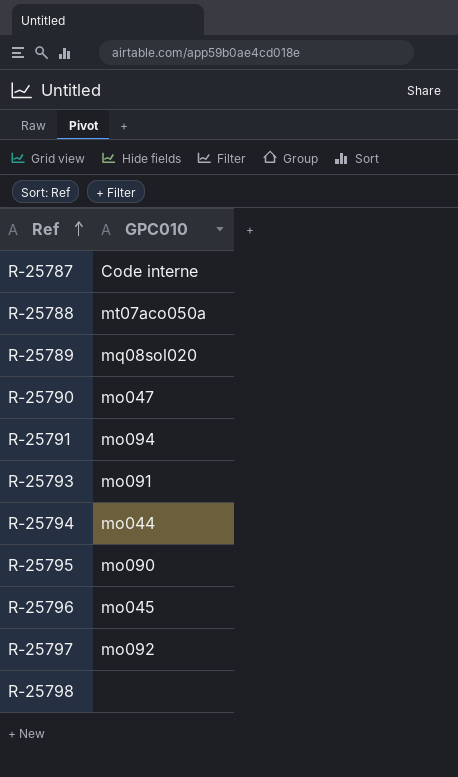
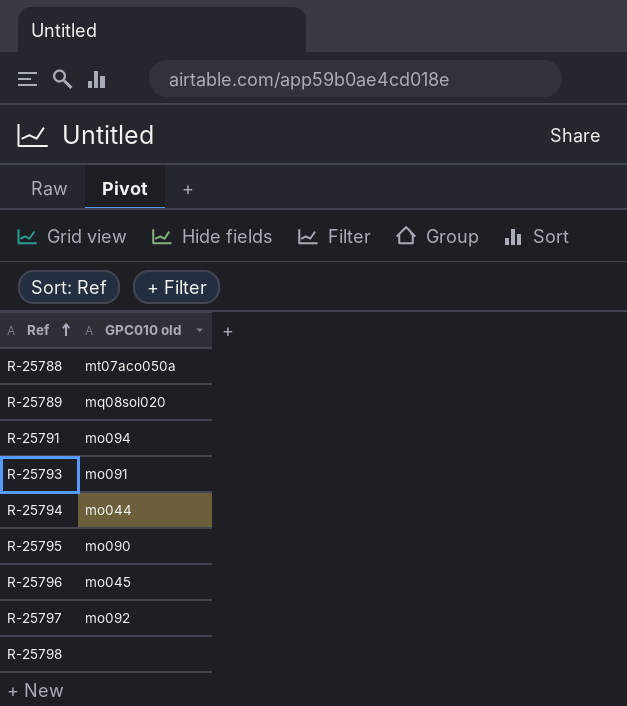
column name: GPC010 -> GPC010 old
row R-25787: Code interne -> none
row R-25790: mo047 -> none

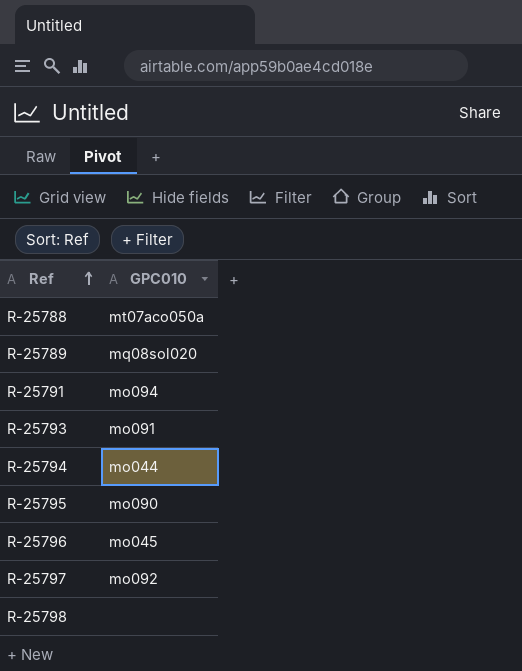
column name: GPC010 old -> GPC010

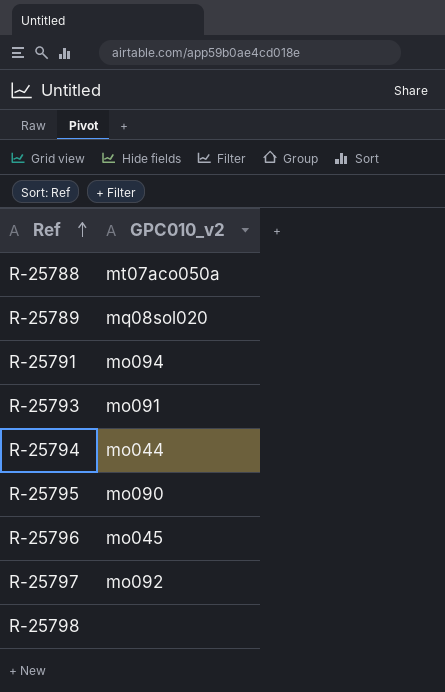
column name: GPC010 -> GPC010_v2

